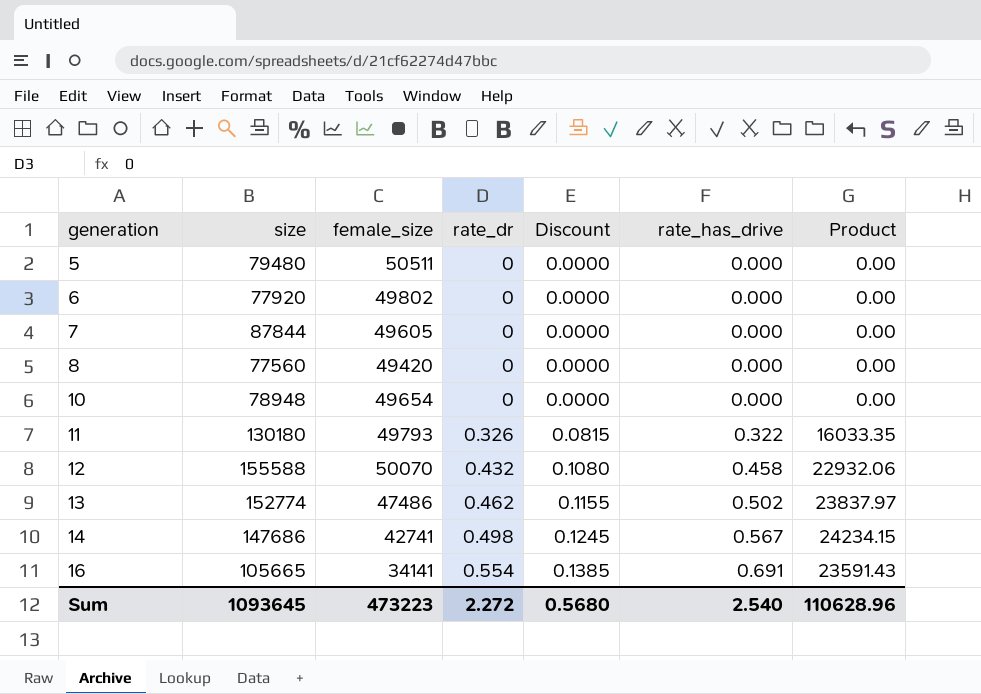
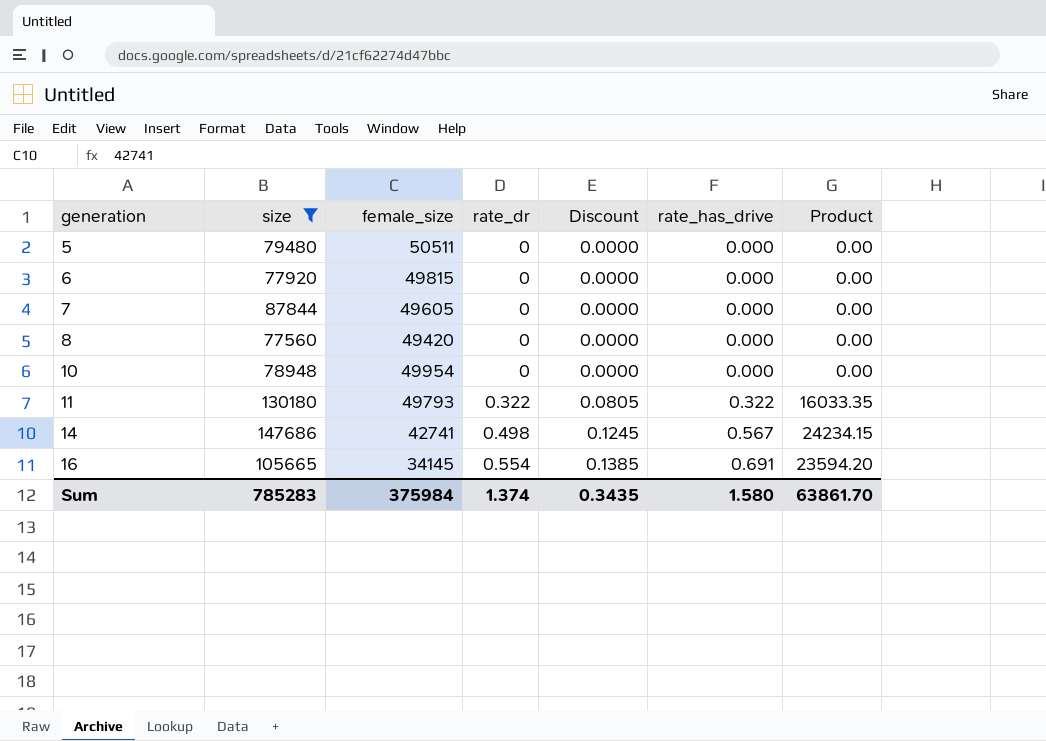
filter: none -> size <= 147686
6 | female_size: 49802 -> 49815
10 | female_size: 49654 -> 49954
11 | rate_dr: 0.326 -> 0.322
11 | Discount: 0.0815 -> 0.0805
16 | female_size: 34141 -> 34145
16 | Product: 23591.43 -> 23594.20
Sum | size: 1093645 -> 785283
Sum | female_size: 473223 -> 375984
Sum | rate_dr: 2.272 -> 1.374
Sum | Discount: 0.5680 -> 0.3435
Sum | rate_has_drive: 2.540 -> 1.580
Sum | Product: 110628.96 -> 63861.70

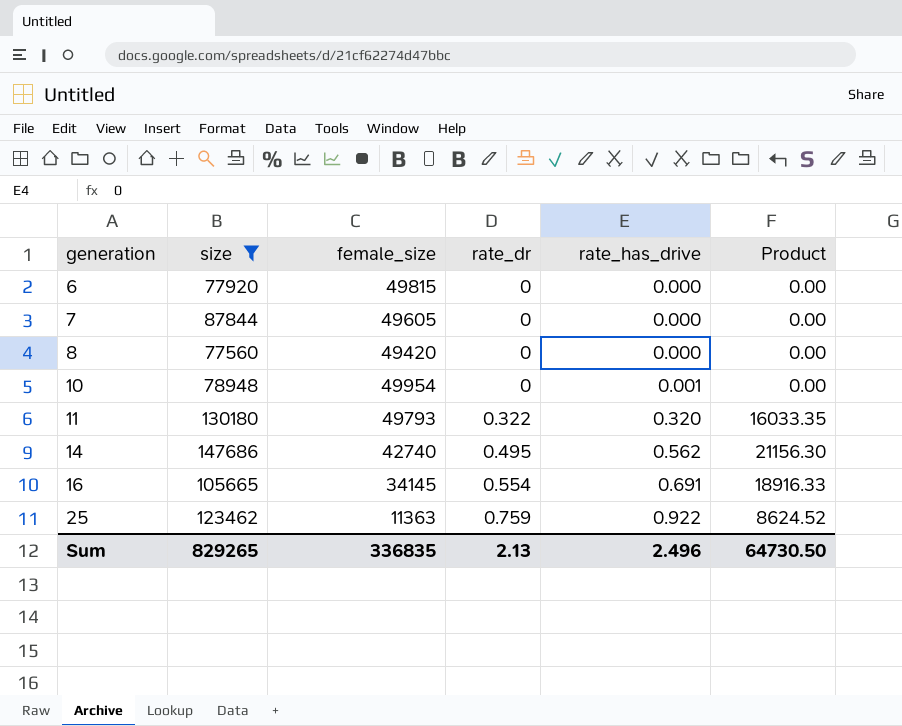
column Discount | formula: [rate_dr] * 0.25 -> none
column Product | formula: [female_size] * [rate_has_drive] -> [female_size] * [rate_dr]
row 5: 79480 | 50511 | 0 | 0.0000 | 0.000 | 0.00 -> none
10 | rate_has_drive: 0.000 -> 0.001
11 | rate_has_drive: 0.322 -> 0.320
14 | female_size: 42741 -> 42740
14 | rate_dr: 0.498 -> 0.495
14 | rate_has_drive: 0.567 -> 0.562
row 25: none -> 123462 | 11363 | 0.759 | 0.922 | 8624.52
Sum | size: 785283 -> 829265
Sum | female_size: 375984 -> 336835
Sum | rate_dr: 1.374 -> 2.13
Sum | rate_has_drive: 1.580 -> 2.496
Sum | Product: 63861.70 -> 64730.50

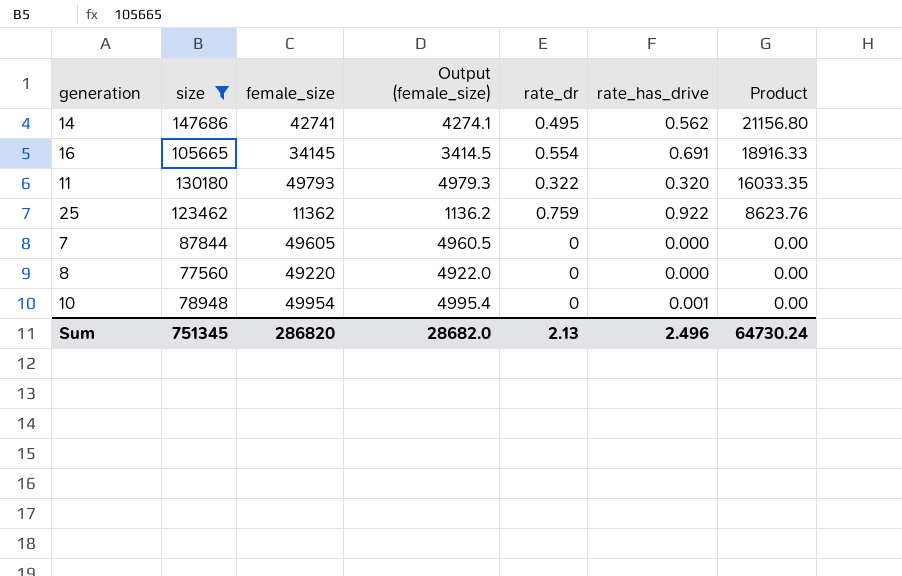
row order: generation ascending -> Product descending
column Output (female_size) | formula: none -> [female_size] * 0.1
row 6: 77920 | 49815 | 0 | 0.000 | 0.00 -> none
14 | female_size: 42740 -> 42741
14 | Product: 21156.30 -> 21156.80
25 | female_size: 11363 -> 11362
25 | Product: 8624.52 -> 8623.76
8 | female_size: 49420 -> 49220
Sum | size: 829265 -> 751345
Sum | female_size: 336835 -> 286820
Sum | Product: 64730.50 -> 64730.24

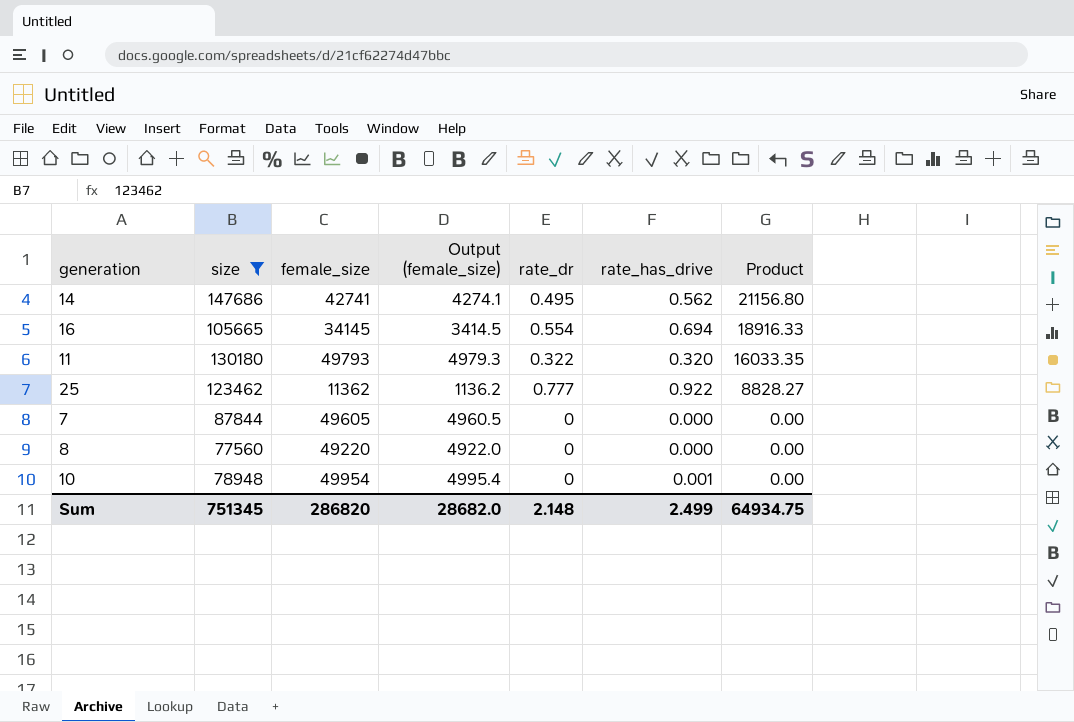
16 | rate_has_drive: 0.691 -> 0.694
25 | rate_dr: 0.759 -> 0.777
25 | Product: 8623.76 -> 8828.27
Sum | rate_dr: 2.13 -> 2.148
Sum | rate_has_drive: 2.496 -> 2.499
Sum | Product: 64730.24 -> 64934.75

